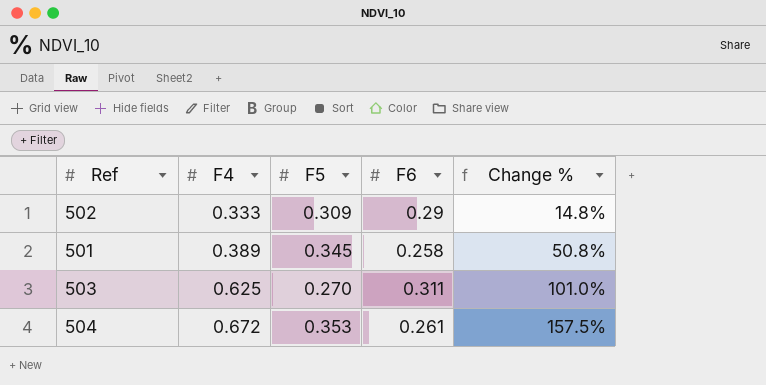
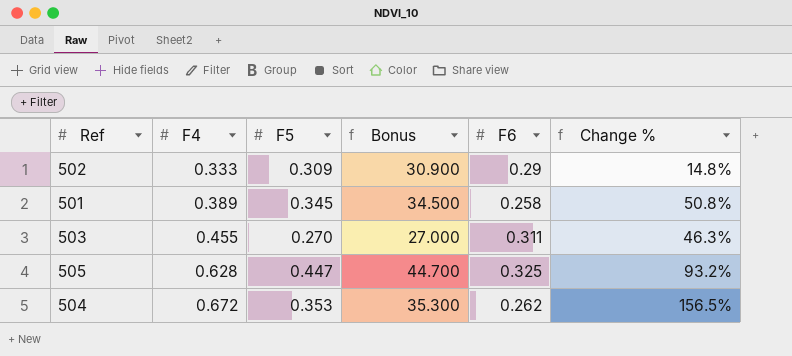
column Bonus | formula: none -> [F5] * 100
503 | F4: 0.625 -> 0.455
503 | Change %: 101.0% -> 46.3%
row 505: none -> 0.628 | 0.447 | 44.700 | 0.325 | 93.2%
504 | F6: 0.261 -> 0.262
504 | Change %: 157.5% -> 156.5%

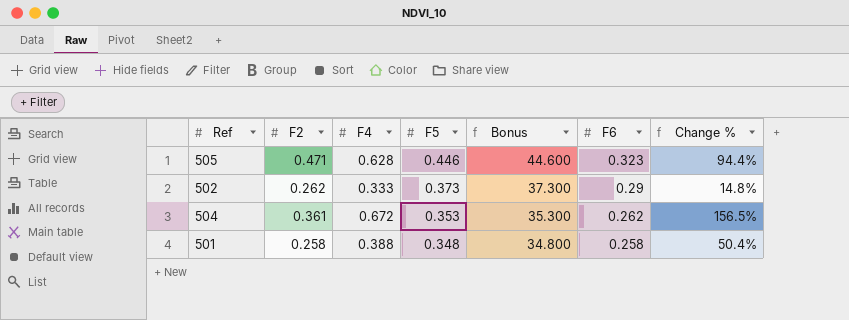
row order: F4 ascending -> F5 descending
column F2 | position: none -> 2
row 503: 0.455 | 0.270 | 27.000 | 0.311 | 46.3% -> none
505 | F5: 0.447 -> 0.446
505 | Bonus: 44.700 -> 44.600
505 | F6: 0.325 -> 0.323
505 | Change %: 93.2% -> 94.4%
502 | F5: 0.309 -> 0.373
502 | Bonus: 30.900 -> 37.300
501 | F4: 0.389 -> 0.388
501 | F5: 0.345 -> 0.348
501 | Bonus: 34.500 -> 34.800
501 | Change %: 50.8% -> 50.4%

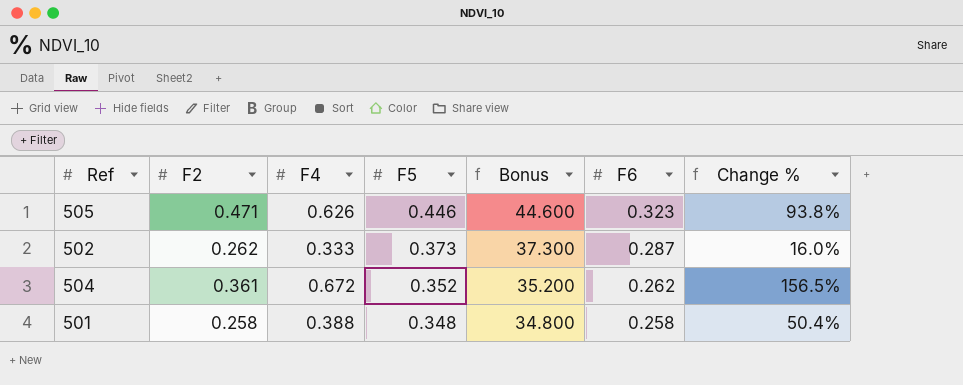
505 | F4: 0.628 -> 0.626
505 | Change %: 94.4% -> 93.8%
502 | F6: 0.29 -> 0.287
502 | Change %: 14.8% -> 16.0%
504 | F5: 0.353 -> 0.352
504 | Bonus: 35.300 -> 35.200

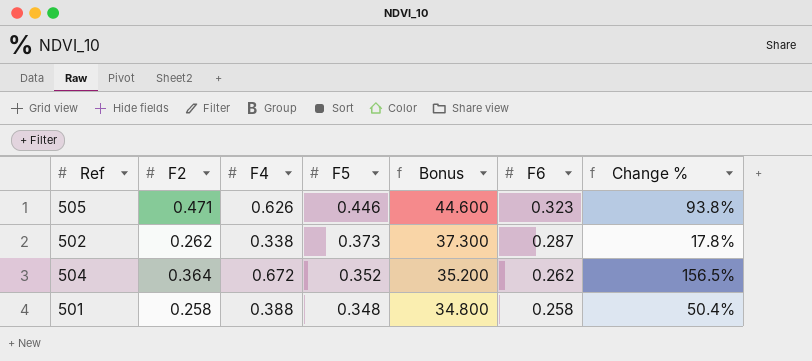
502 | F4: 0.333 -> 0.338
502 | Change %: 16.0% -> 17.8%
504 | F2: 0.361 -> 0.364

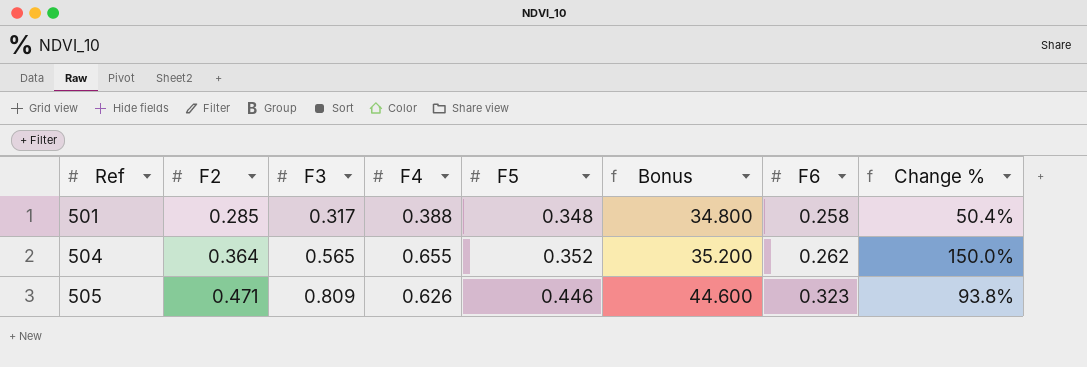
row order: F5 descending -> Ref ascending
column F3 | position: none -> 3
row 502: 0.262 | 0.338 | 0.373 | 37.300 | 0.287 | 17.8% -> none
501 | F2: 0.258 -> 0.285
504 | F4: 0.672 -> 0.655
504 | Change %: 156.5% -> 150.0%

